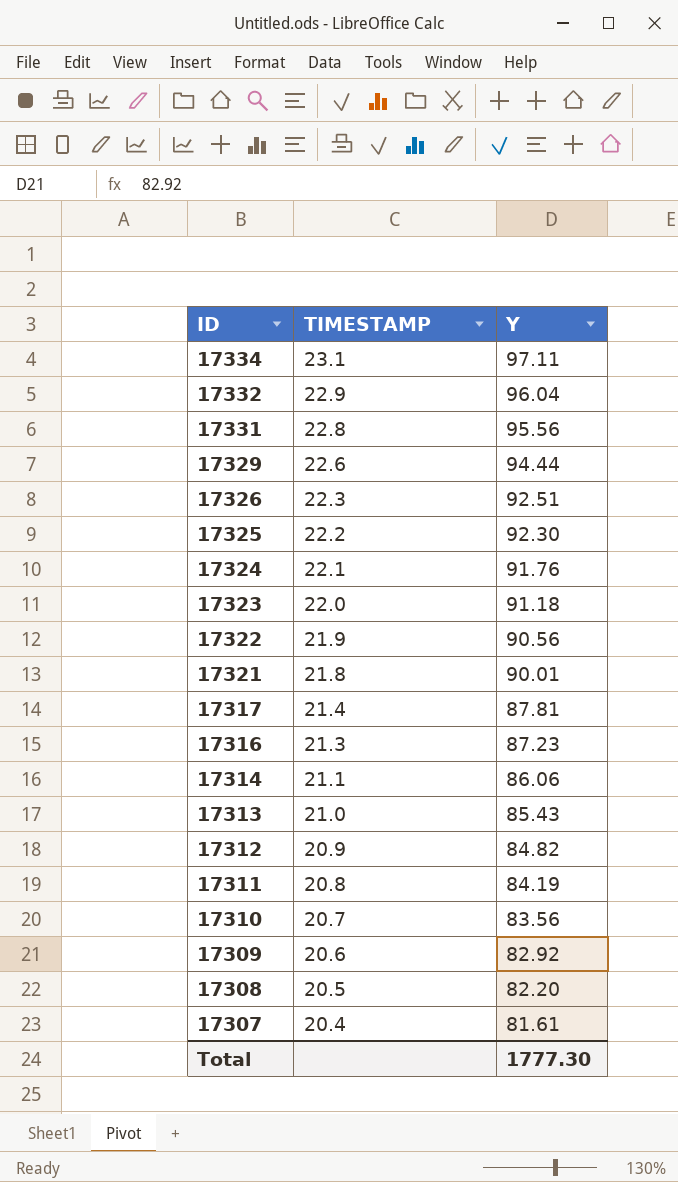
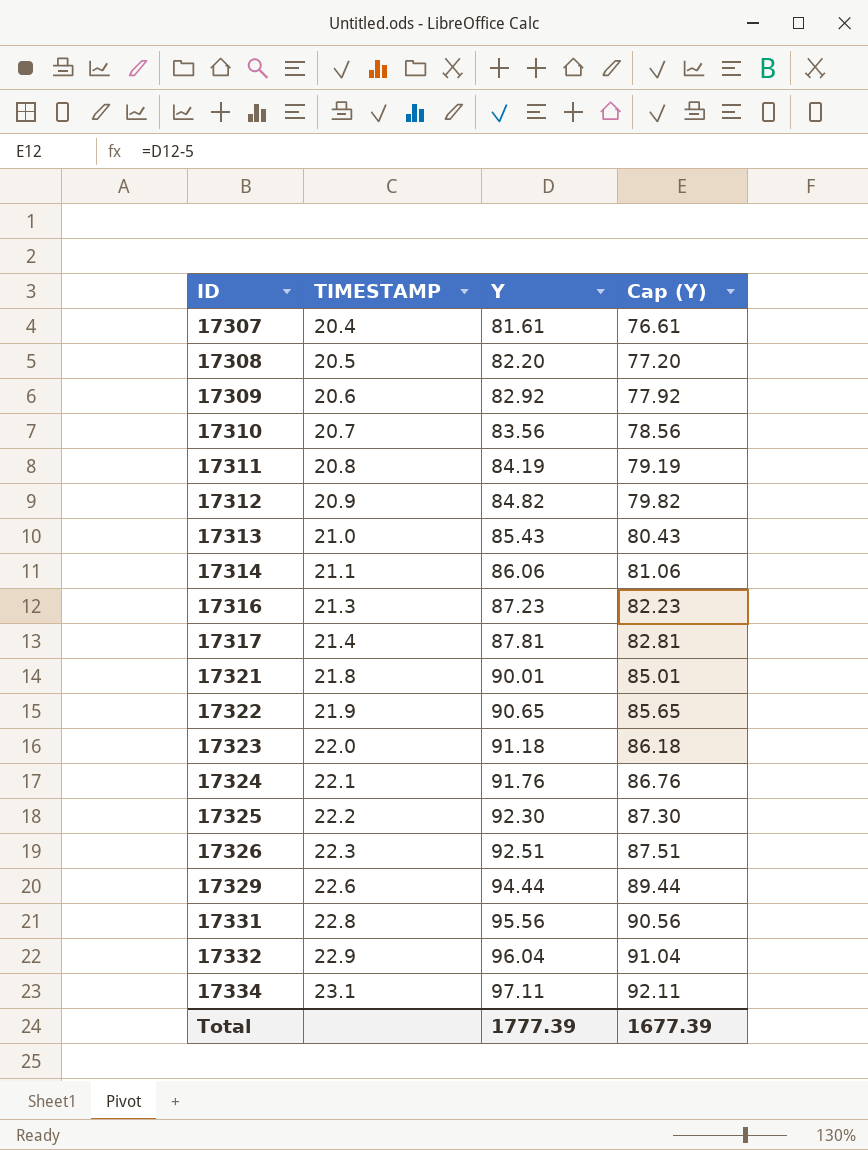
row order: ID descending -> ID ascending
column Cap (Y) | formula: none -> [Y] - 5
17322 | Y: 90.56 -> 90.65
Total | Y: 1777.30 -> 1777.39

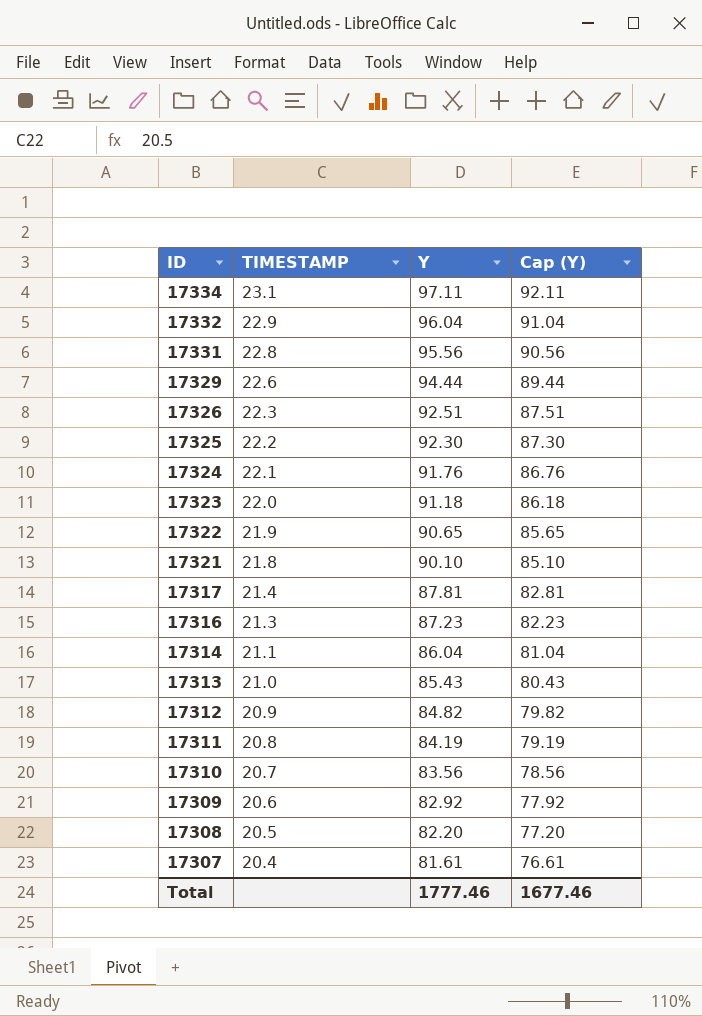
row order: ID ascending -> ID descending
17321 | Y: 90.01 -> 90.10
17321 | Cap (Y): 85.01 -> 85.10
17314 | Y: 86.06 -> 86.04
17314 | Cap (Y): 81.06 -> 81.04
Total | Y: 1777.39 -> 1777.46
Total | Cap (Y): 1677.39 -> 1677.46

